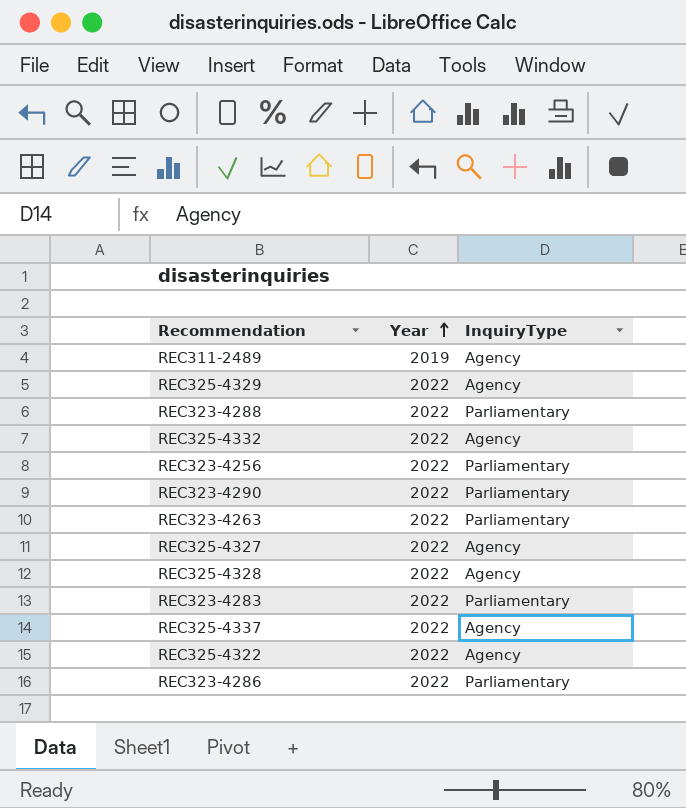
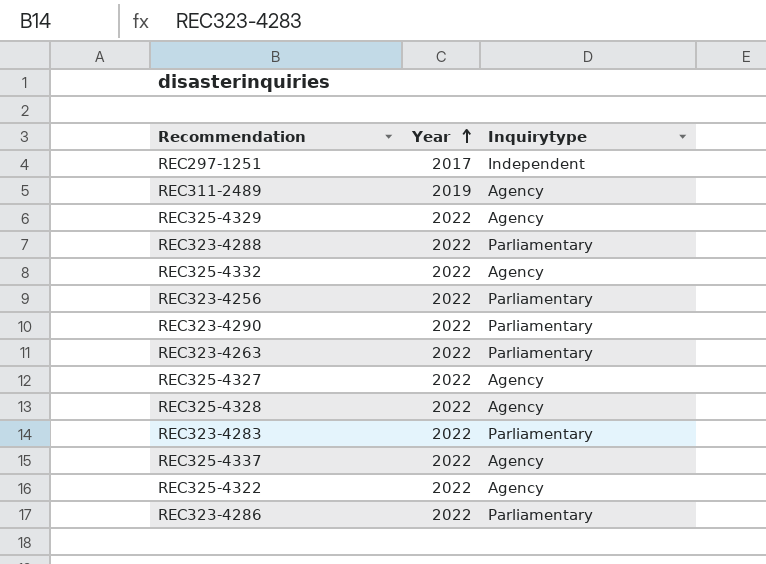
column name: InquiryType -> Inquirytype
row REC297-1251: none -> 2017 | Independent

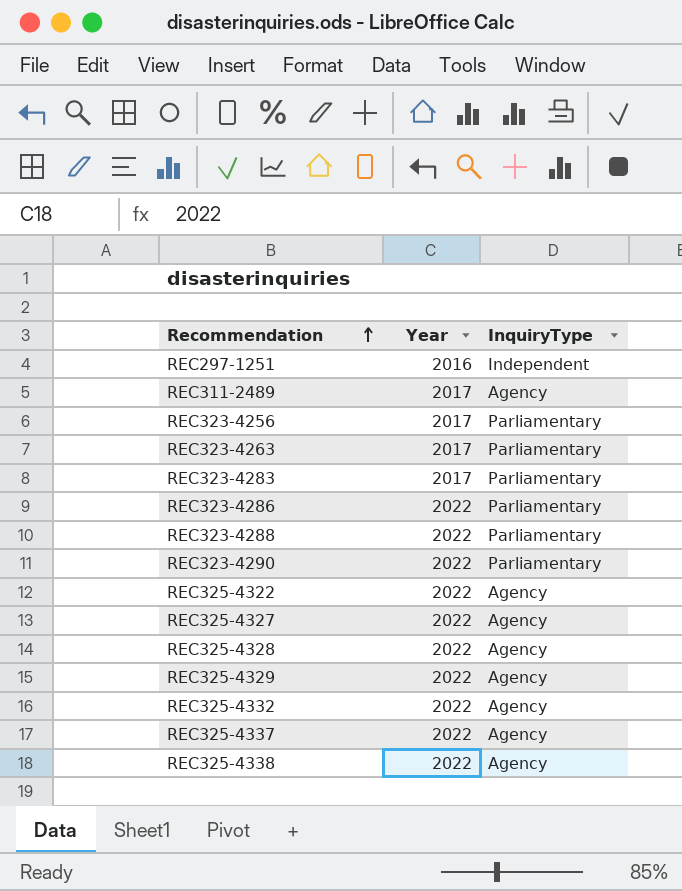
row order: Year ascending -> Recommendation ascending
column name: Inquirytype -> InquiryType
REC297-1251 | Year: 2017 -> 2016
REC311-2489 | Year: 2019 -> 2017
REC323-4256 | Year: 2022 -> 2017
REC323-4263 | Year: 2022 -> 2017
REC323-4283 | Year: 2022 -> 2017
row REC325-4338: none -> 2022 | Agency

